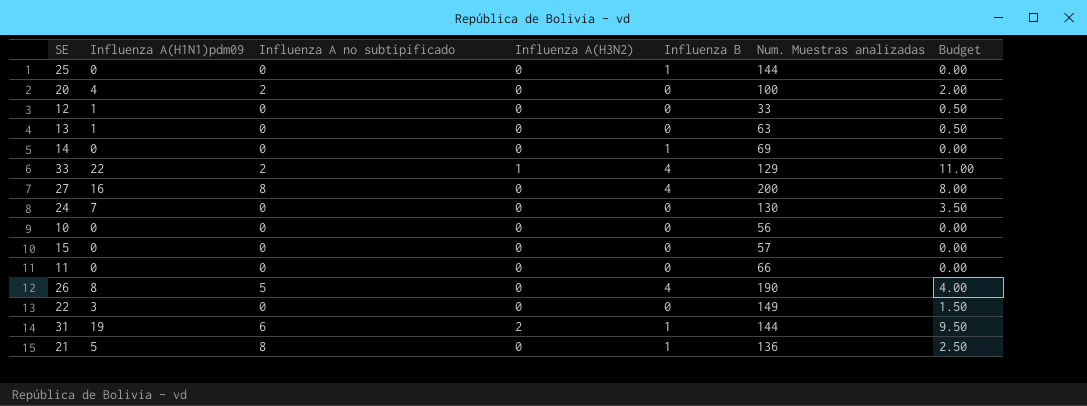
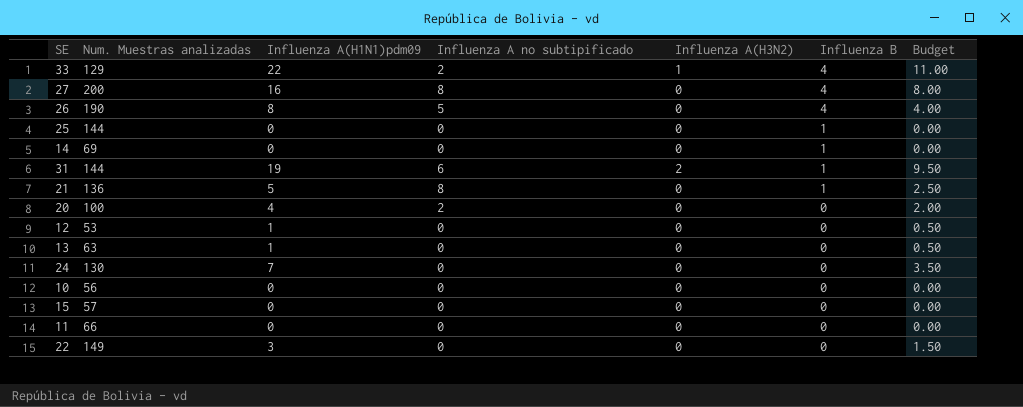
row order: none -> Influenza B descending
column Num. Muestras analizadas | position: 6 -> 2
12 | Num. Muestras analizadas: 33 -> 53

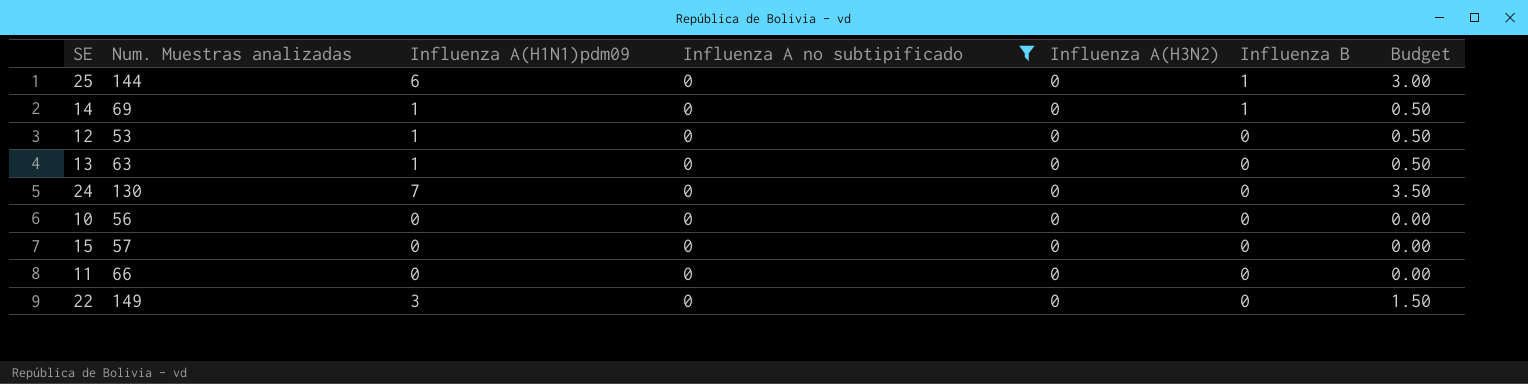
filter: none -> Influenza A no subtipificado = 0
25 | Influenza A(H1N1)pdm09: 0 -> 6
25 | Budget: 0.00 -> 3.00
14 | Influenza A(H1N1)pdm09: 0 -> 1
14 | Budget: 0.00 -> 0.50

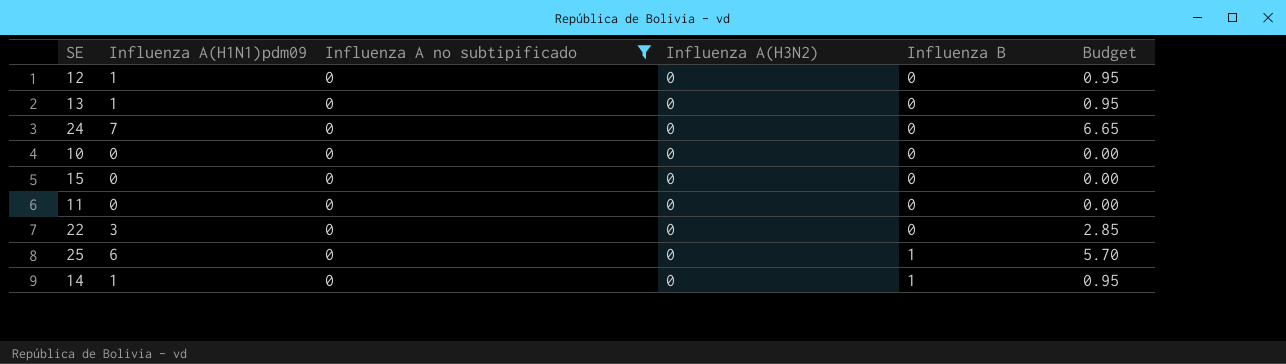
row order: Influenza B descending -> Influenza B ascending
column Num. Muestras analizadas | position: 2 -> none
column Budget | formula: [Influenza A(H1N1)pdm09] * 0.5 -> [Influenza A(H1N1)pdm09] * 0.95

